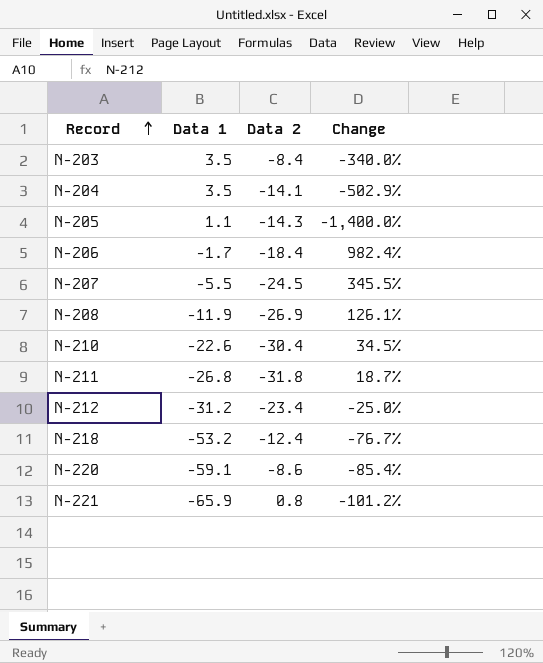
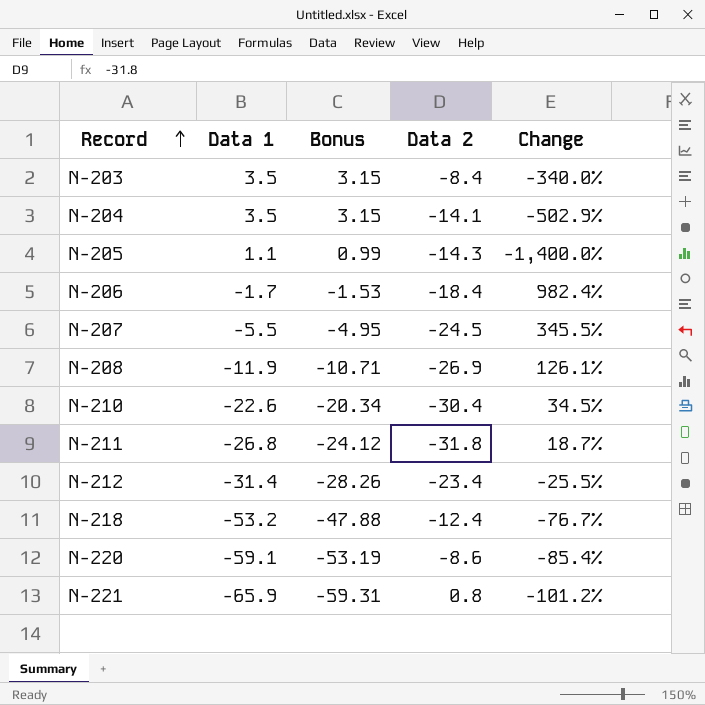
column Bonus | formula: none -> [Data 1] * 0.9
N-212 | Data 1: -31.2 -> -31.4
N-212 | Change: -25.0% -> -25.5%

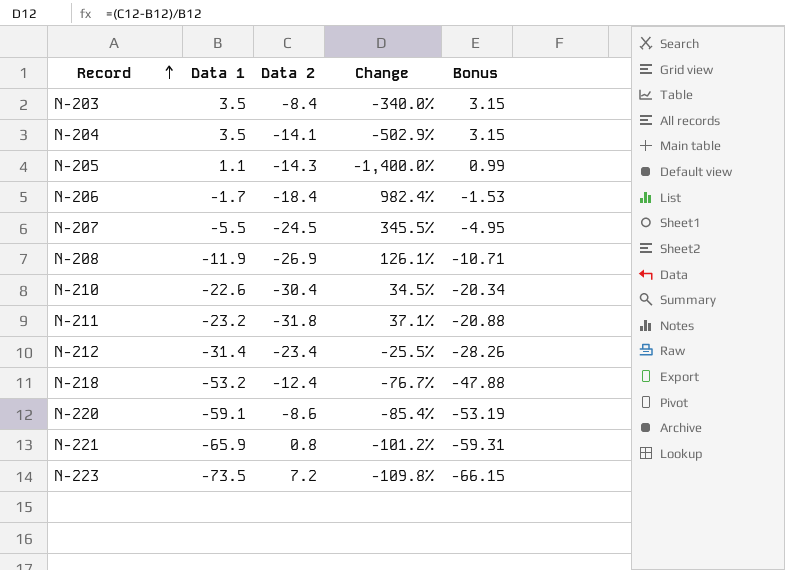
column Bonus | position: 3 -> 5
N-211 | Data 1: -26.8 -> -23.2
N-211 | Change: 18.7% -> 37.1%
N-211 | Bonus: -24.12 -> -20.88
row N-223: none -> -73.5 | 7.2 | -109.8% | -66.15

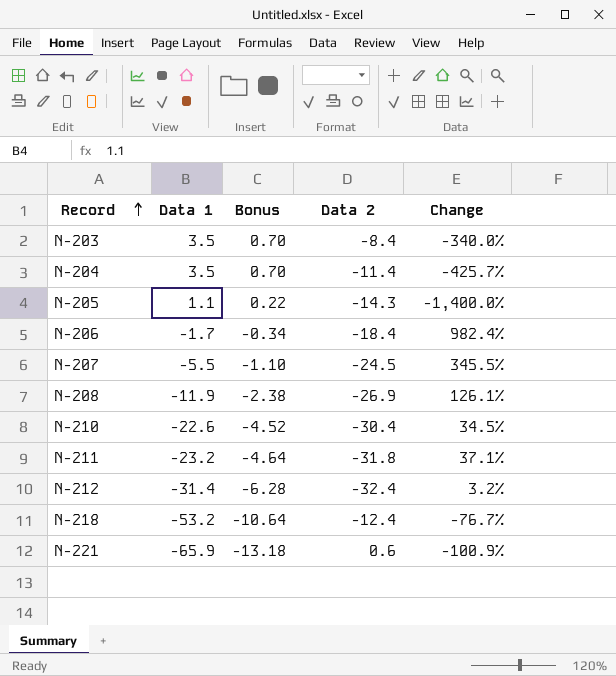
column Bonus | formula: [Data 1] * 0.9 -> [Data 1] * 0.2
column Bonus | position: 5 -> 3
row N-220: -59.1 | -8.6 | -85.4% | -53.19 -> none
row N-223: -73.5 | 7.2 | -109.8% | -66.15 -> none
N-204 | Data 2: -14.1 -> -11.4
N-204 | Change: -502.9% -> -425.7%
N-212 | Data 2: -23.4 -> -32.4
N-212 | Change: -25.5% -> 3.2%
N-221 | Data 2: 0.8 -> 0.6
N-221 | Change: -101.2% -> -100.9%

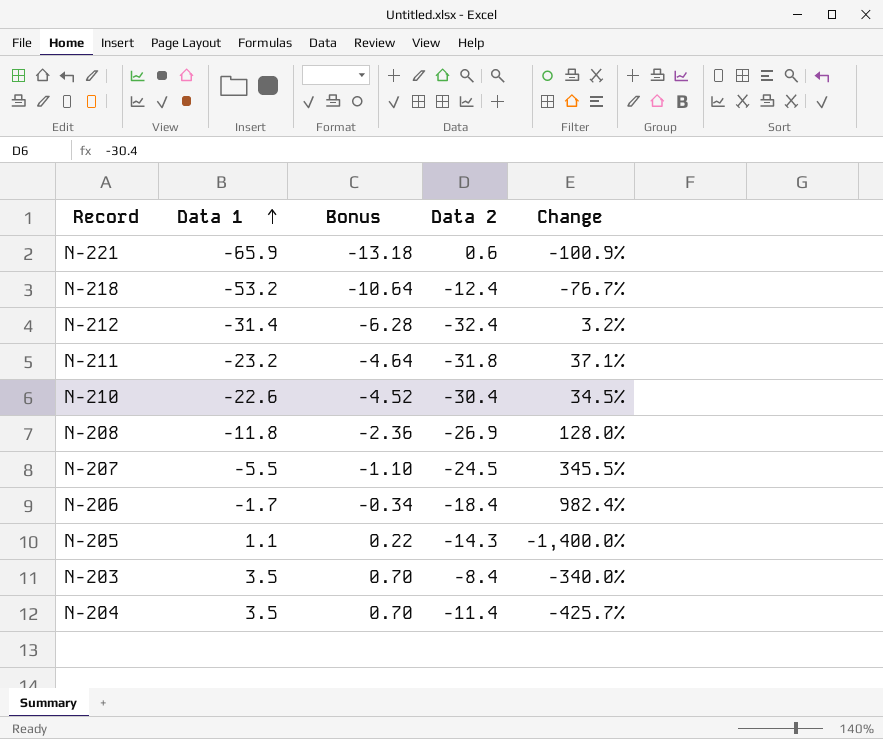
row order: Record ascending -> Data 1 ascending
N-208 | Data 1: -11.9 -> -11.8
N-208 | Bonus: -2.38 -> -2.36
N-208 | Change: 126.1% -> 128.0%

